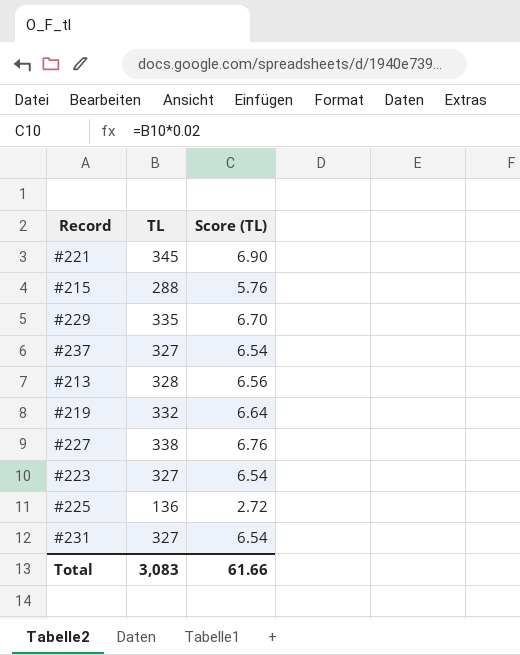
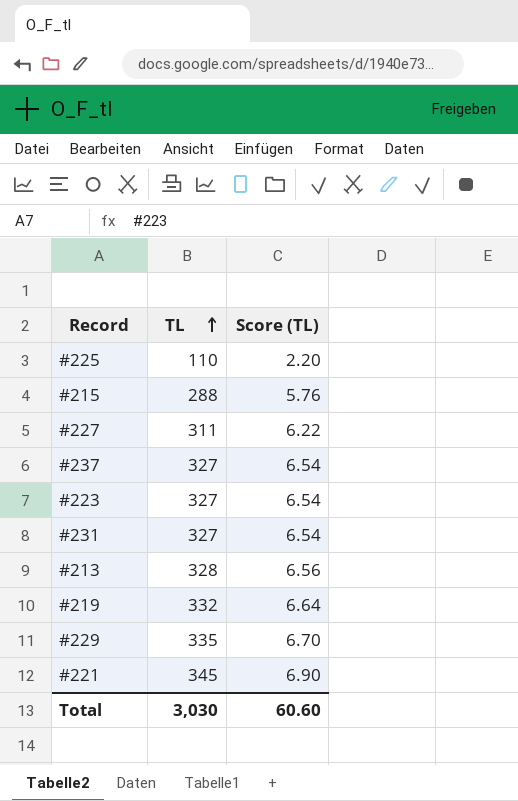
row order: none -> TL ascending
#225 | TL: 136 -> 110
#225 | Score (TL): 2.72 -> 2.20
#227 | TL: 338 -> 311
#227 | Score (TL): 6.76 -> 6.22
Total | TL: 3,083 -> 3,030
Total | Score (TL): 61.66 -> 60.60

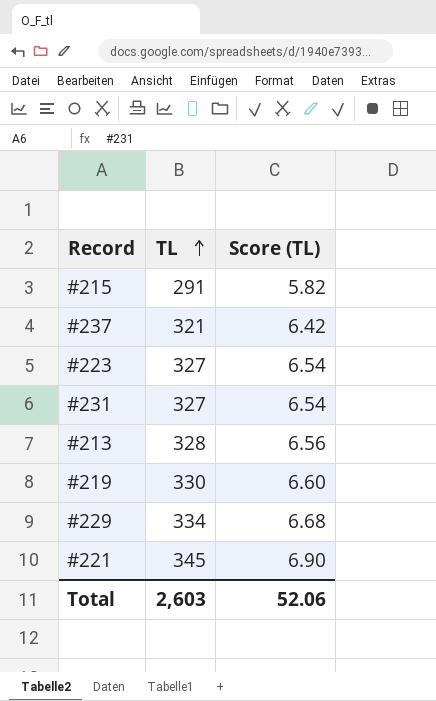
row #225: 110 | 2.20 -> none
row #227: 311 | 6.22 -> none
#215 | TL: 288 -> 291
#215 | Score (TL): 5.76 -> 5.82
#237 | TL: 327 -> 321
#237 | Score (TL): 6.54 -> 6.42
#219 | TL: 332 -> 330
#219 | Score (TL): 6.64 -> 6.60
#229 | TL: 335 -> 334
#229 | Score (TL): 6.70 -> 6.68
Total | TL: 3,030 -> 2,603
Total | Score (TL): 60.60 -> 52.06

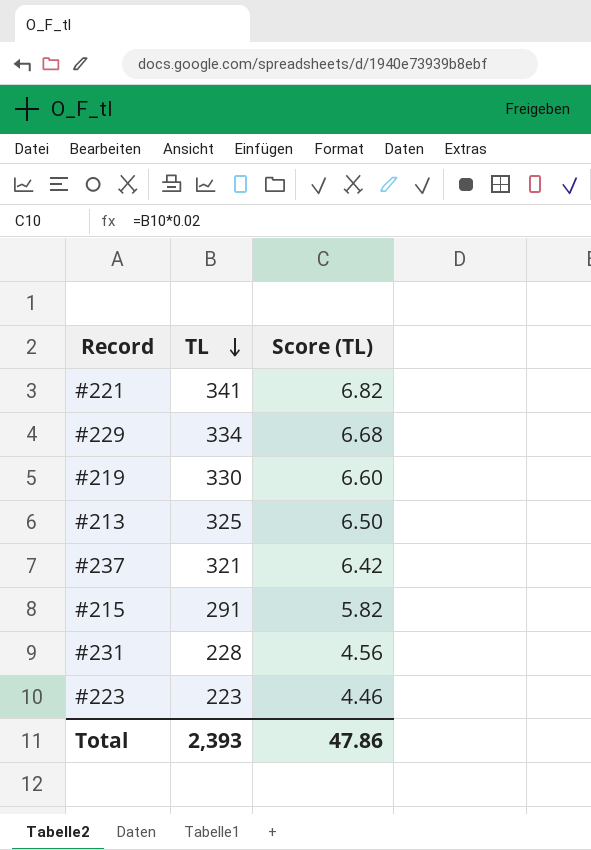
row order: TL ascending -> TL descending
#221 | TL: 345 -> 341
#221 | Score (TL): 6.90 -> 6.82
#213 | TL: 328 -> 325
#213 | Score (TL): 6.56 -> 6.50
#231 | TL: 327 -> 228
#231 | Score (TL): 6.54 -> 4.56
#223 | TL: 327 -> 223
#223 | Score (TL): 6.54 -> 4.46
Total | TL: 2,603 -> 2,393
Total | Score (TL): 52.06 -> 47.86

